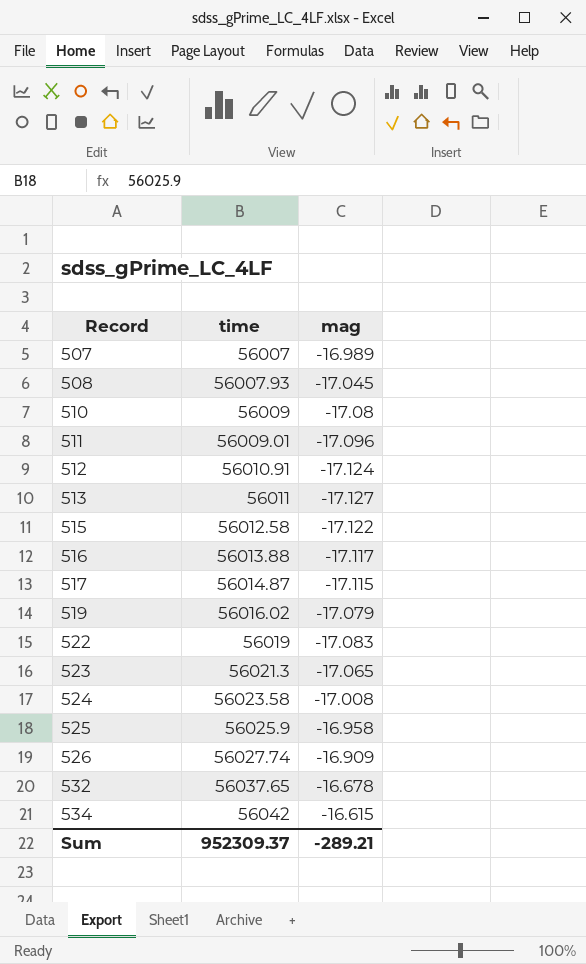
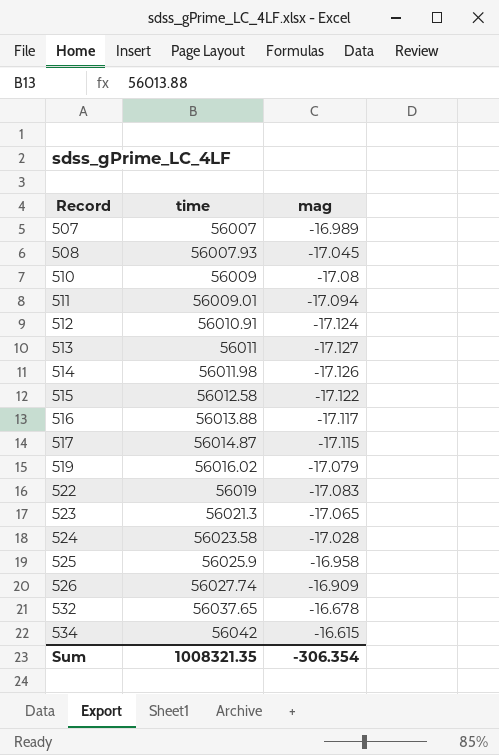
511 | mag: -17.096 -> -17.094
row 514: none -> 56011.98 | -17.126
524 | mag: -17.008 -> -17.028
Sum | time: 952309.37 -> 1008321.35
Sum | mag: -289.21 -> -306.354

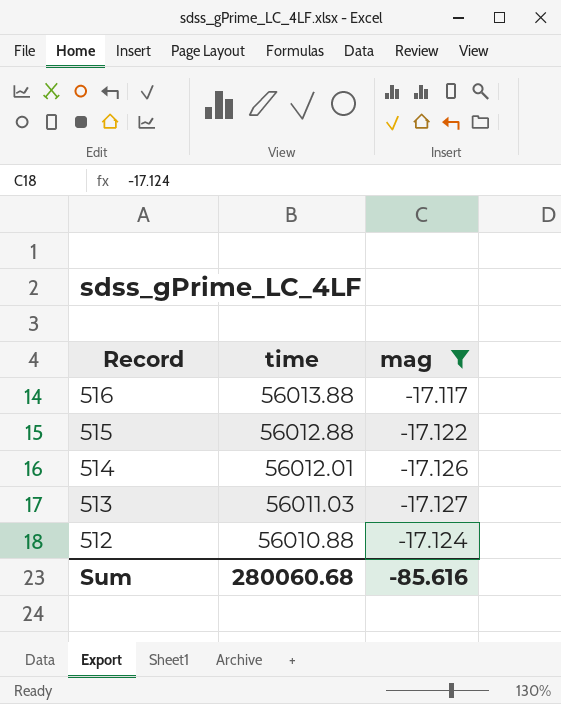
filter: none -> mag <= -17.117
row order: Record ascending -> Record descending
515 | time: 56012.58 -> 56012.88
514 | time: 56011.98 -> 56012.01
513 | time: 56011 -> 56011.03
512 | time: 56010.91 -> 56010.88
Sum | time: 1008321.35 -> 280060.68
Sum | mag: -306.354 -> -85.616

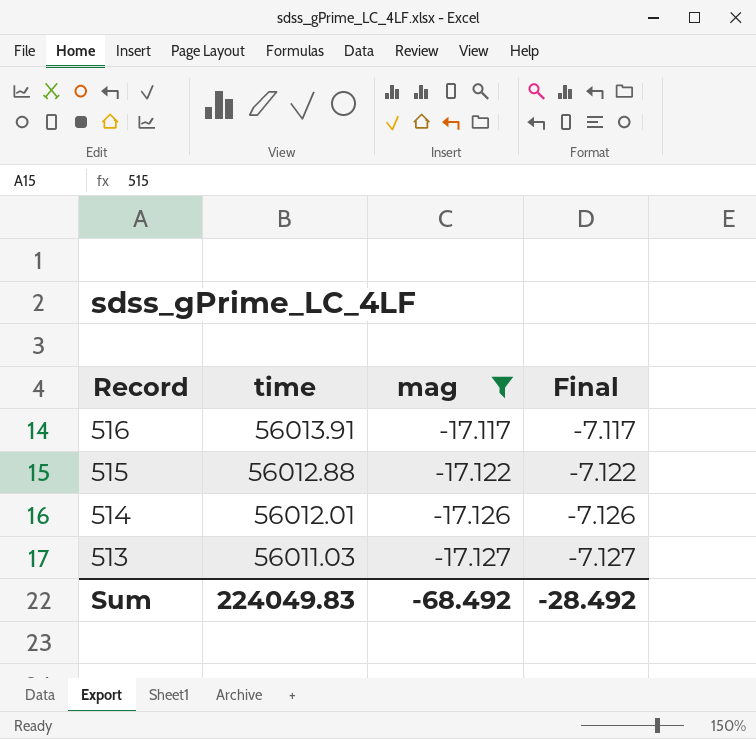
column Final | formula: none -> [mag] + 10
row 512: 56010.88 | -17.124 -> none
516 | time: 56013.88 -> 56013.91
Sum | time: 280060.68 -> 224049.83
Sum | mag: -85.616 -> -68.492

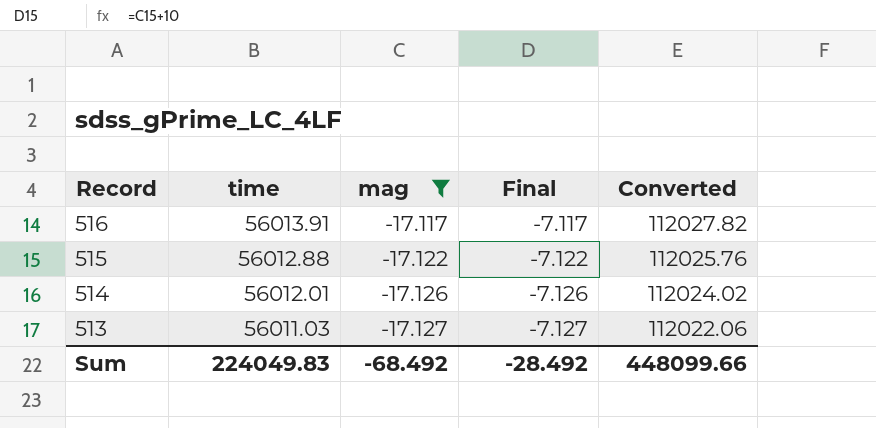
column Converted | formula: none -> [time] * 2

